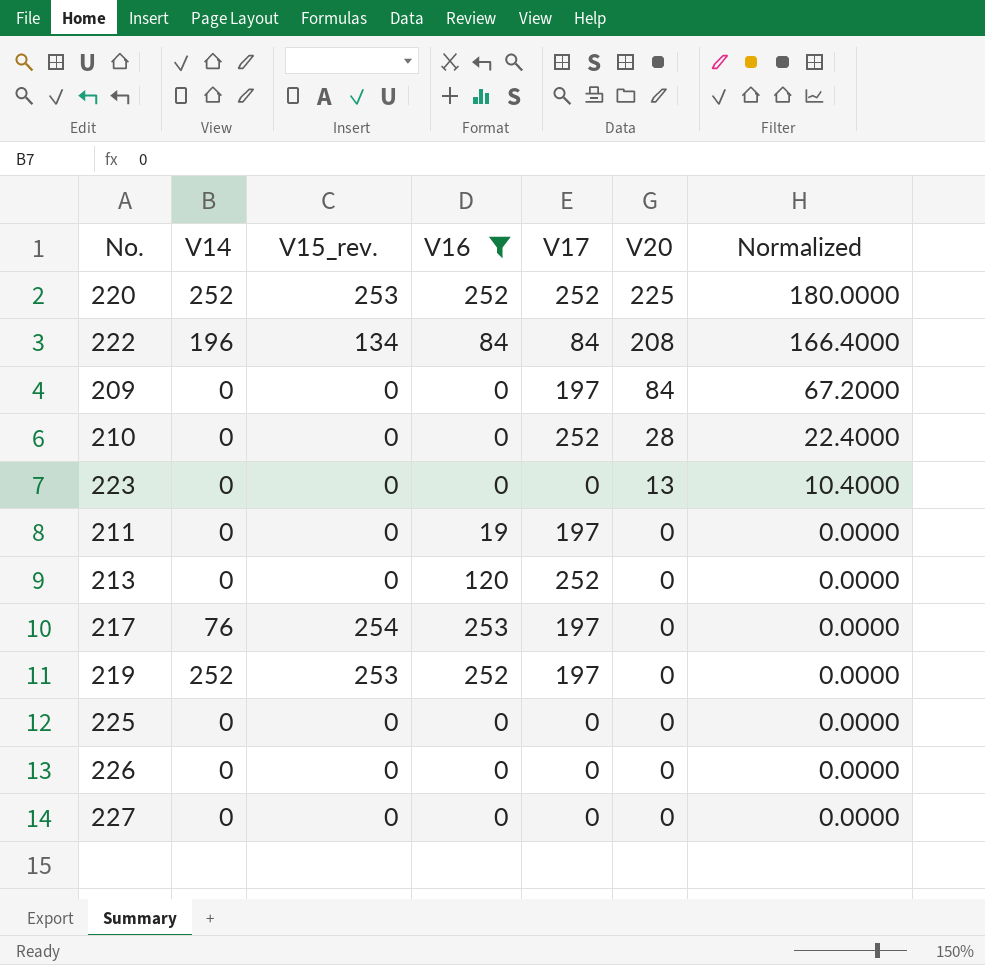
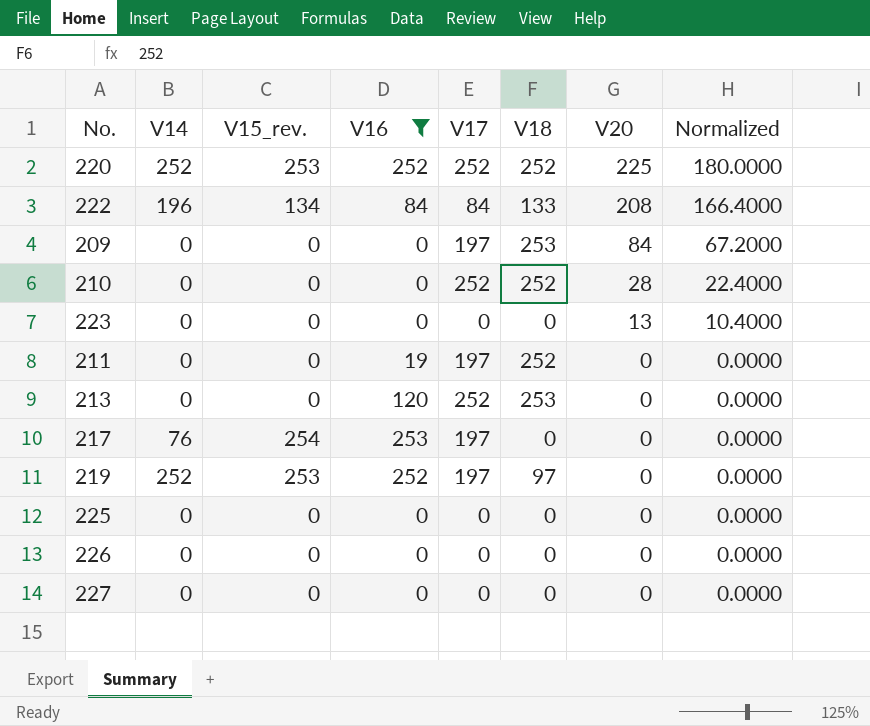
column V18 | position: none -> 6

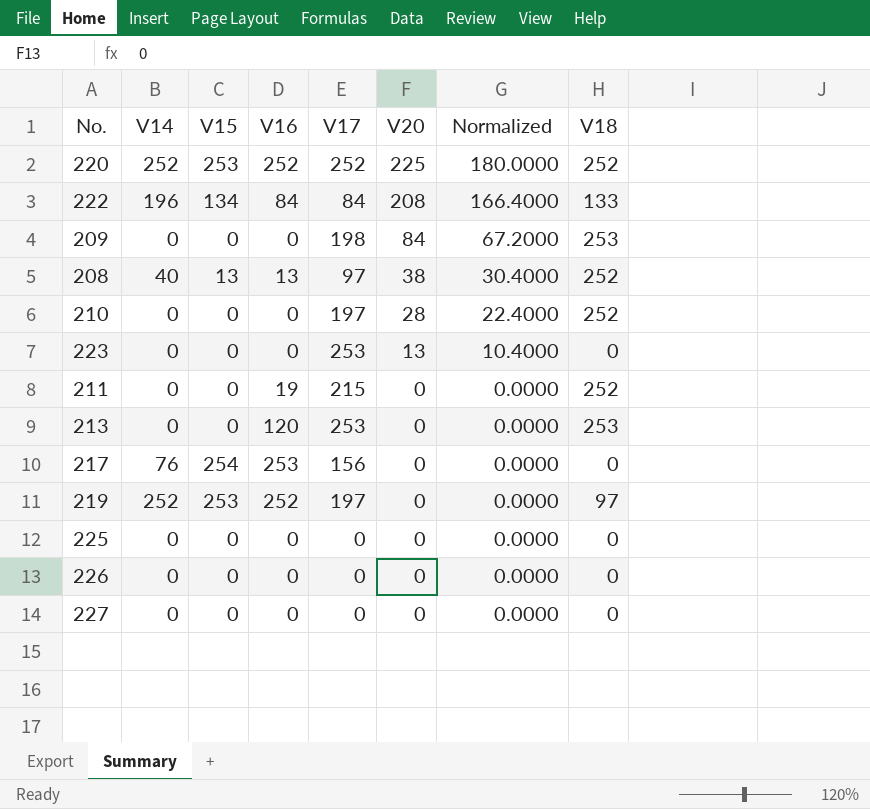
filter: V16 != 13 -> none
column name: V15_rev. -> V15
column V18 | position: 6 -> 8
209 | V17: 197 -> 198
210 | V17: 252 -> 197
223 | V17: 0 -> 253
211 | V17: 197 -> 215
213 | V17: 252 -> 253
217 | V17: 197 -> 156

